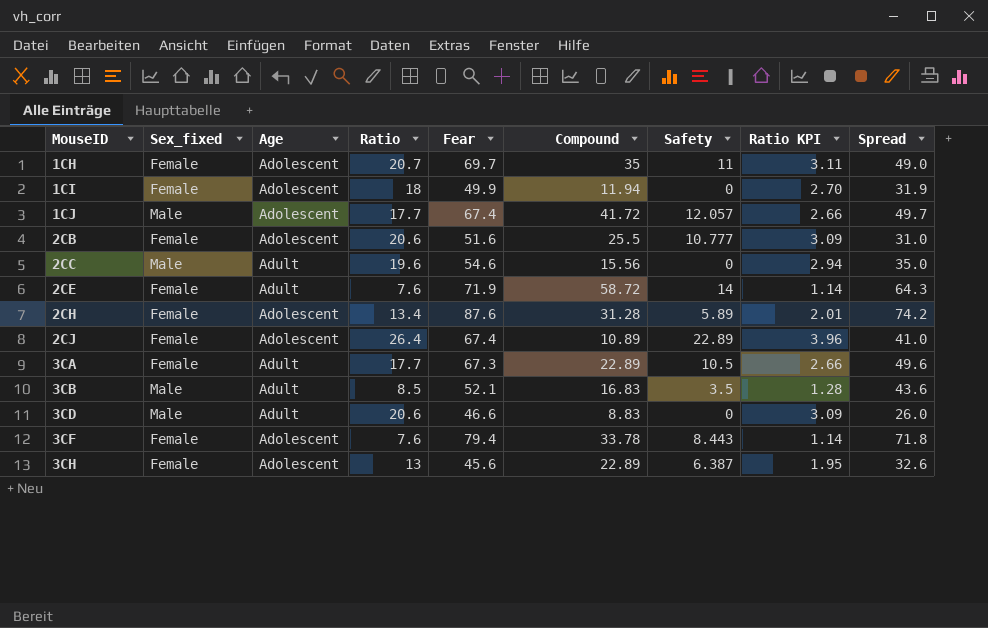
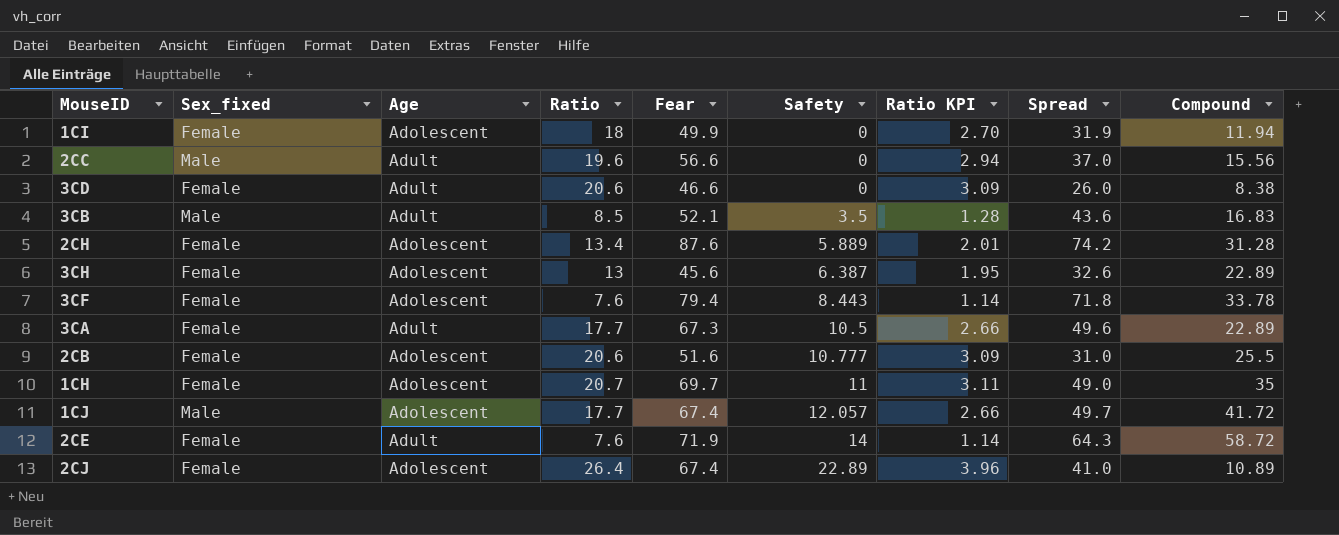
row order: MouseID ascending -> Safety ascending
column Compound | position: 6 -> 9
2CC | Fear: 54.6 -> 56.6
2CC | Spread: 35.0 -> 37.0
3CD | Sex_fixed: Male -> Female
3CD | Compound: 8.83 -> 8.38
2CH | Safety: 5.89 -> 5.889

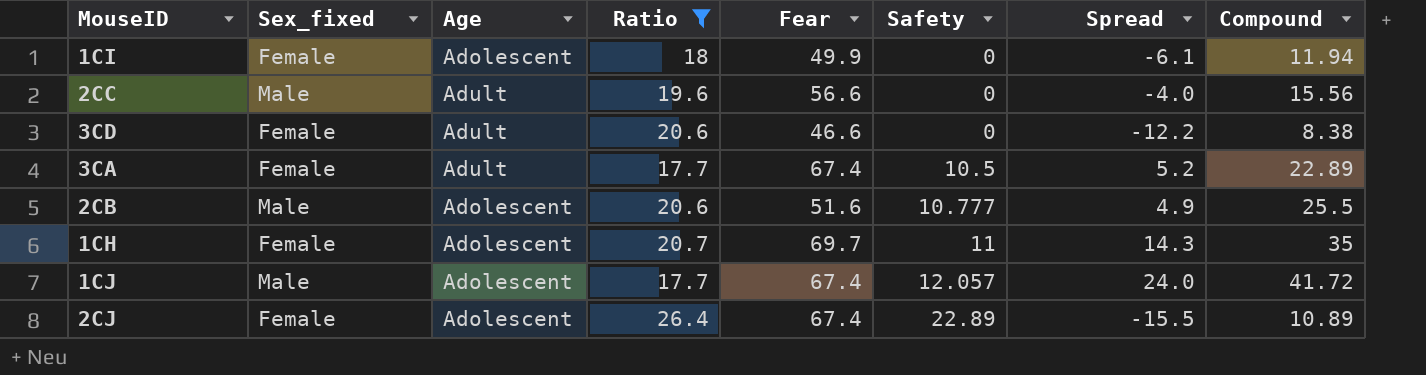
filter: none -> Ratio >= 17.7
column Ratio KPI | formula: [Ratio] * 0.15 -> none
column Spread | formula: [Fear] - [Ratio] -> [Compound] - [Ratio]
3CA | Fear: 67.3 -> 67.4
2CB | Sex_fixed: Female -> Male

